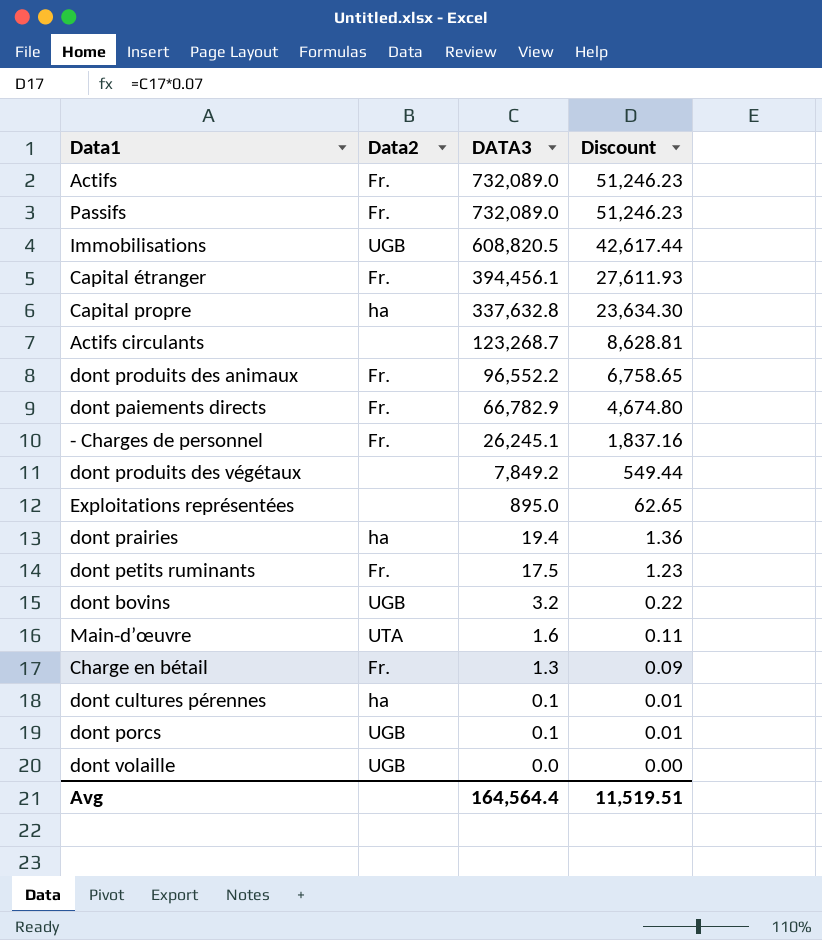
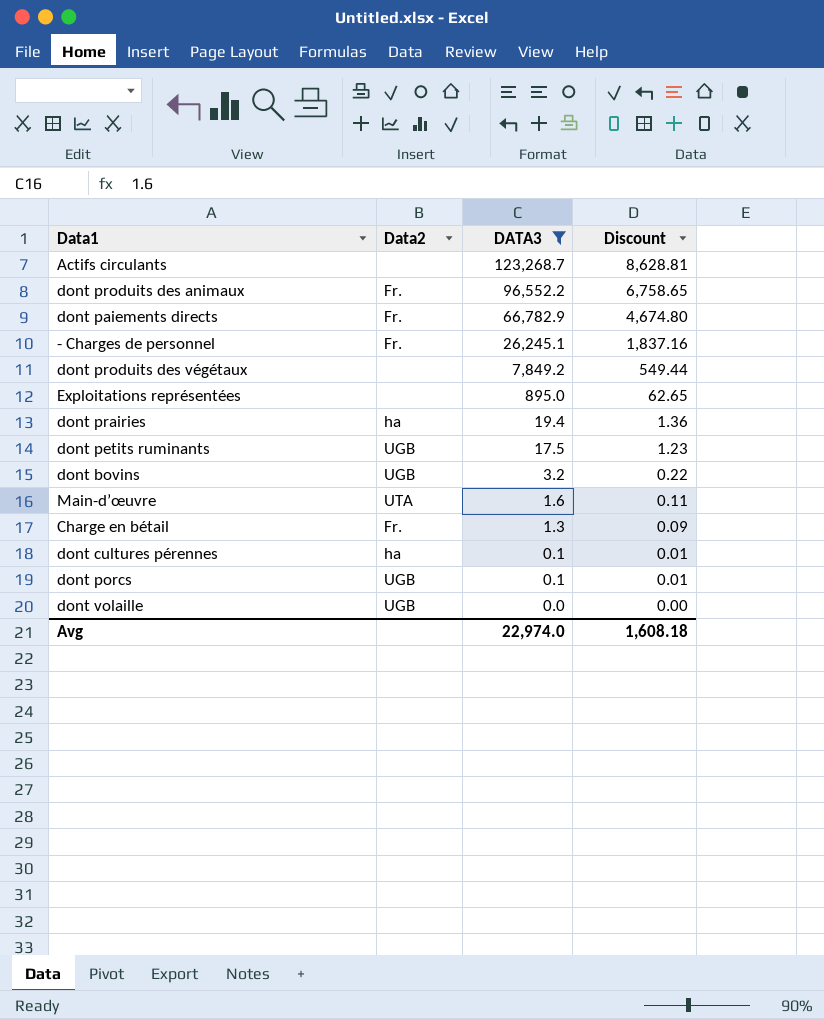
filter: none -> DATA3 <= 123,268.7
dont petits ruminants | Data2: Fr. -> UGB
Avg | DATA3: 164,564.4 -> 22,974.0
Avg | Discount: 11,519.51 -> 1,608.18

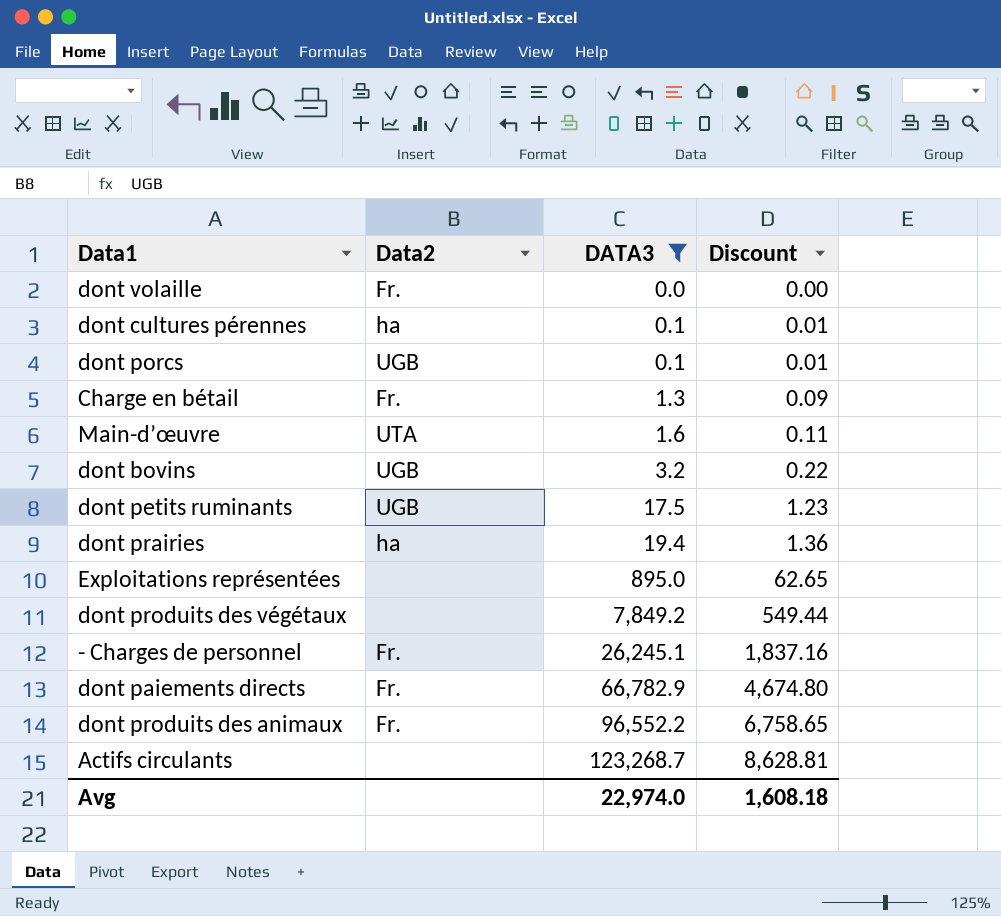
row order: DATA3 descending -> DATA3 ascending
dont volaille | Data2: UGB -> Fr.

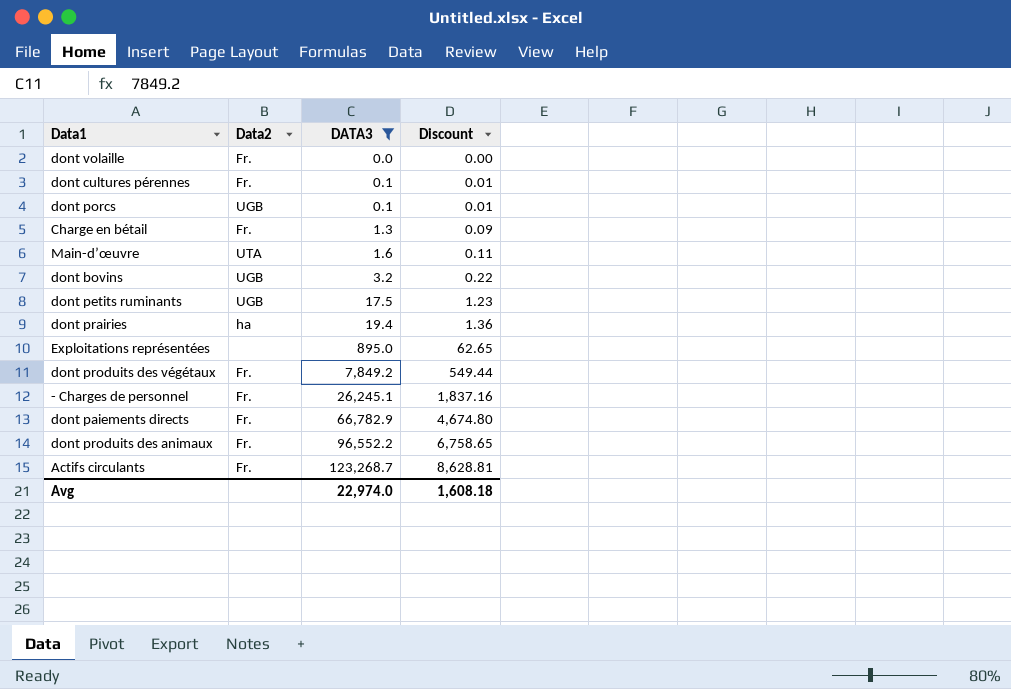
dont cultures pérennes | Data2: ha -> Fr.
dont produits des végétaux | Data2: none -> Fr.
Actifs circulants | Data2: none -> Fr.

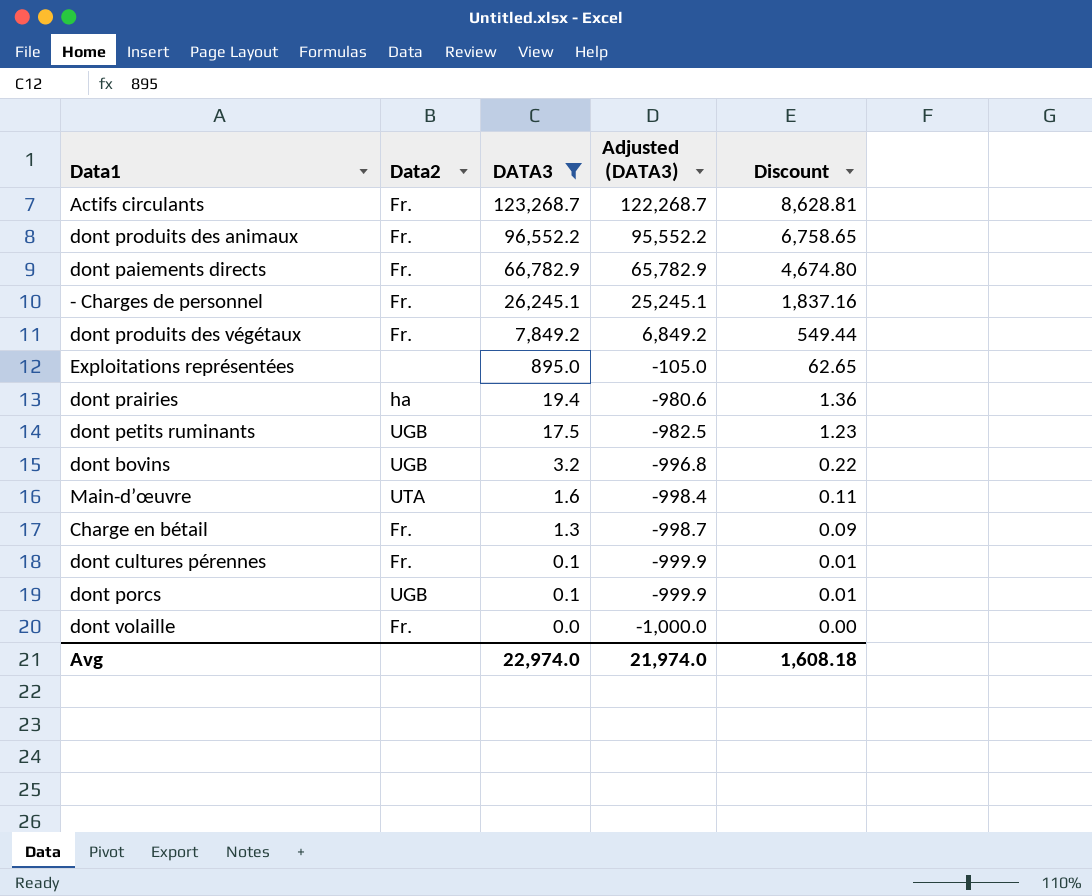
row order: DATA3 ascending -> DATA3 descending
column Adjusted (DATA3) | formula: none -> [DATA3] - 1000

